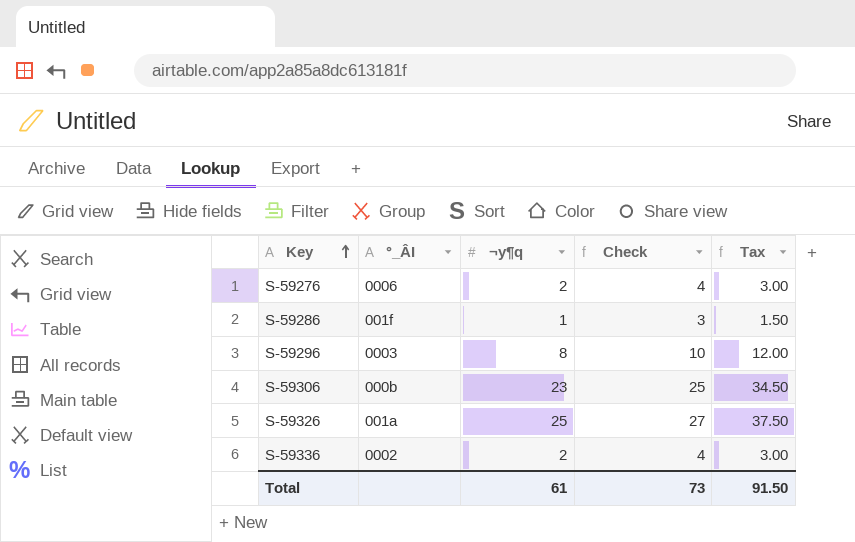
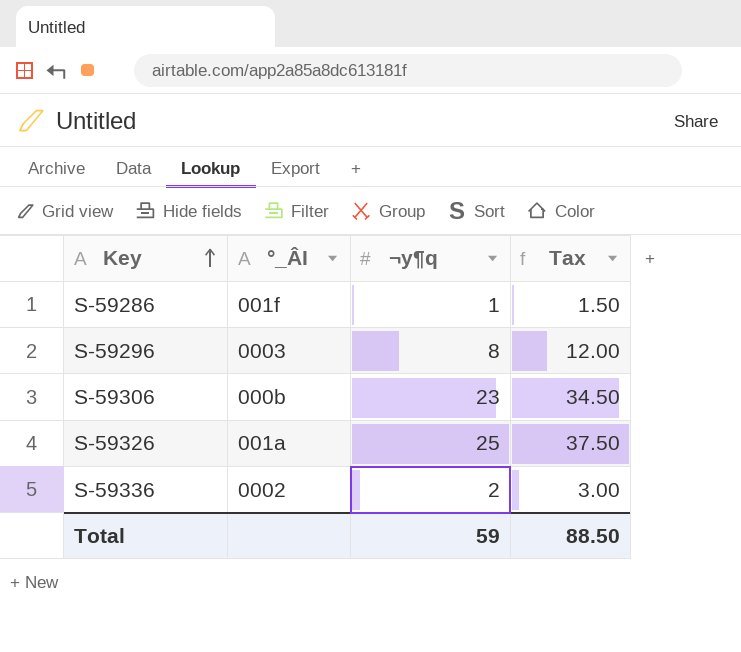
column Check | formula: [¬y¶q] + 2 -> none
row S-59276: 0006 | 2 | 4 | 3.00 -> none
Total | ¬y¶q: 61 -> 59
Total | Tax: 91.50 -> 88.50

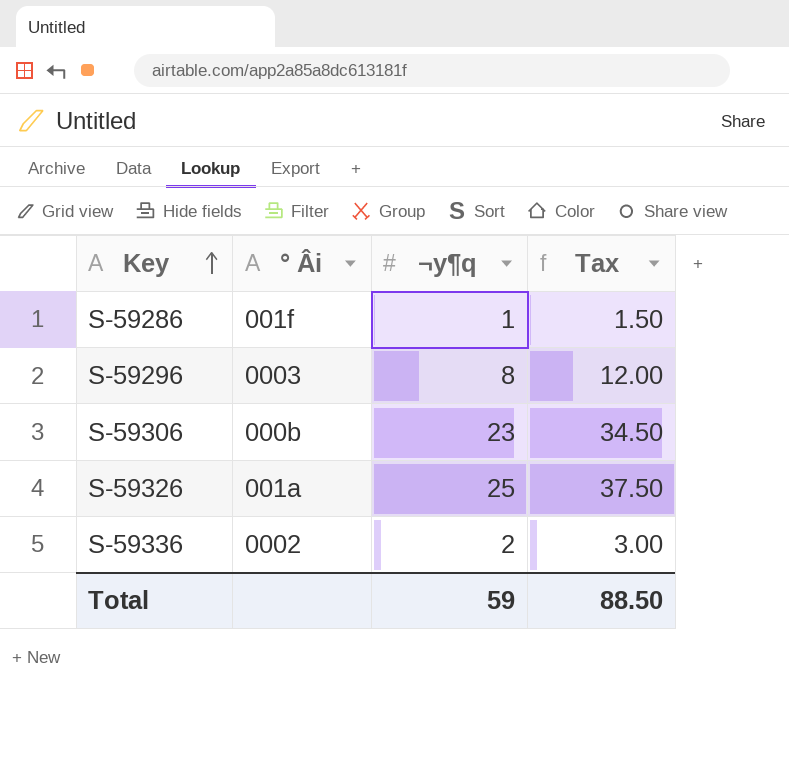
column name: °_ÂI -> ° Âi

